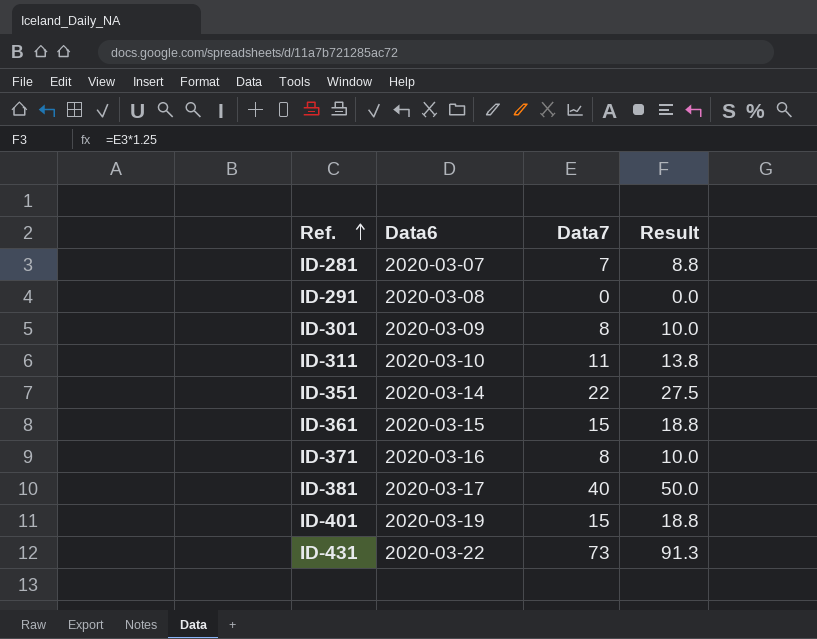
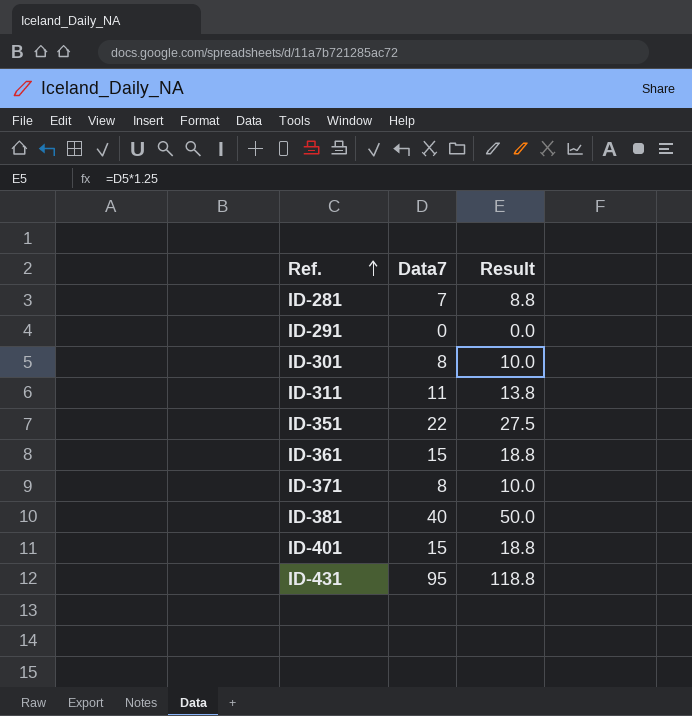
column Data6 | position: 2 -> none
ID-431 | Data7: 73 -> 95
ID-431 | Result: 91.3 -> 118.8

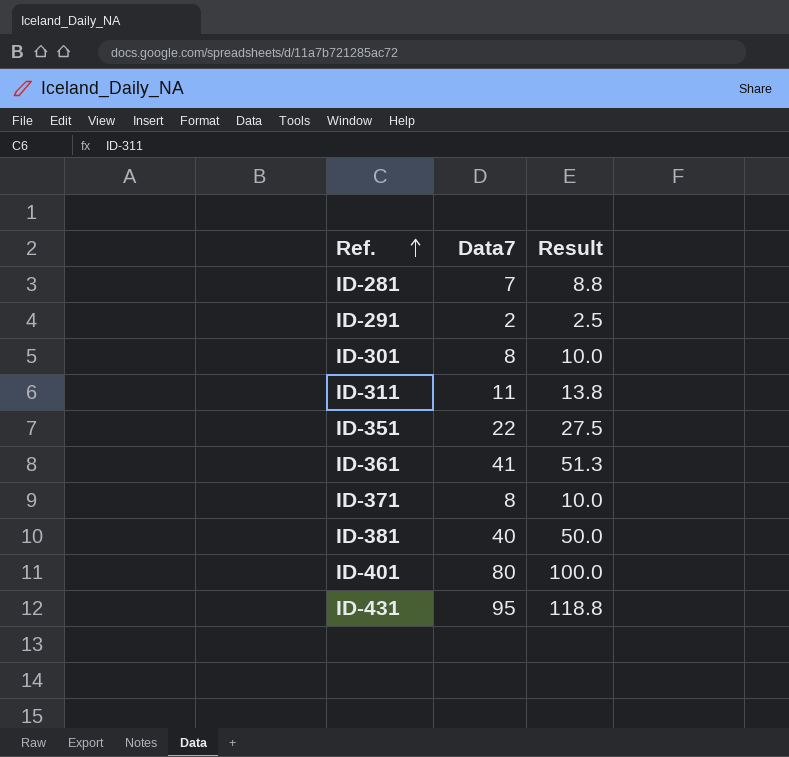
ID-291 | Data7: 0 -> 2
ID-291 | Result: 0.0 -> 2.5
ID-361 | Data7: 15 -> 41
ID-361 | Result: 18.8 -> 51.3
ID-401 | Data7: 15 -> 80
ID-401 | Result: 18.8 -> 100.0

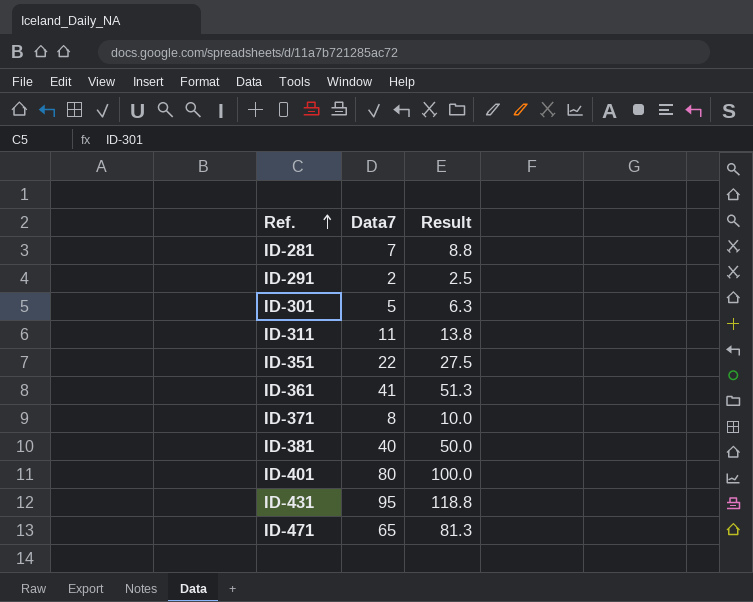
ID-301 | Data7: 8 -> 5
ID-301 | Result: 10.0 -> 6.3
row ID-471: none -> 65 | 81.3

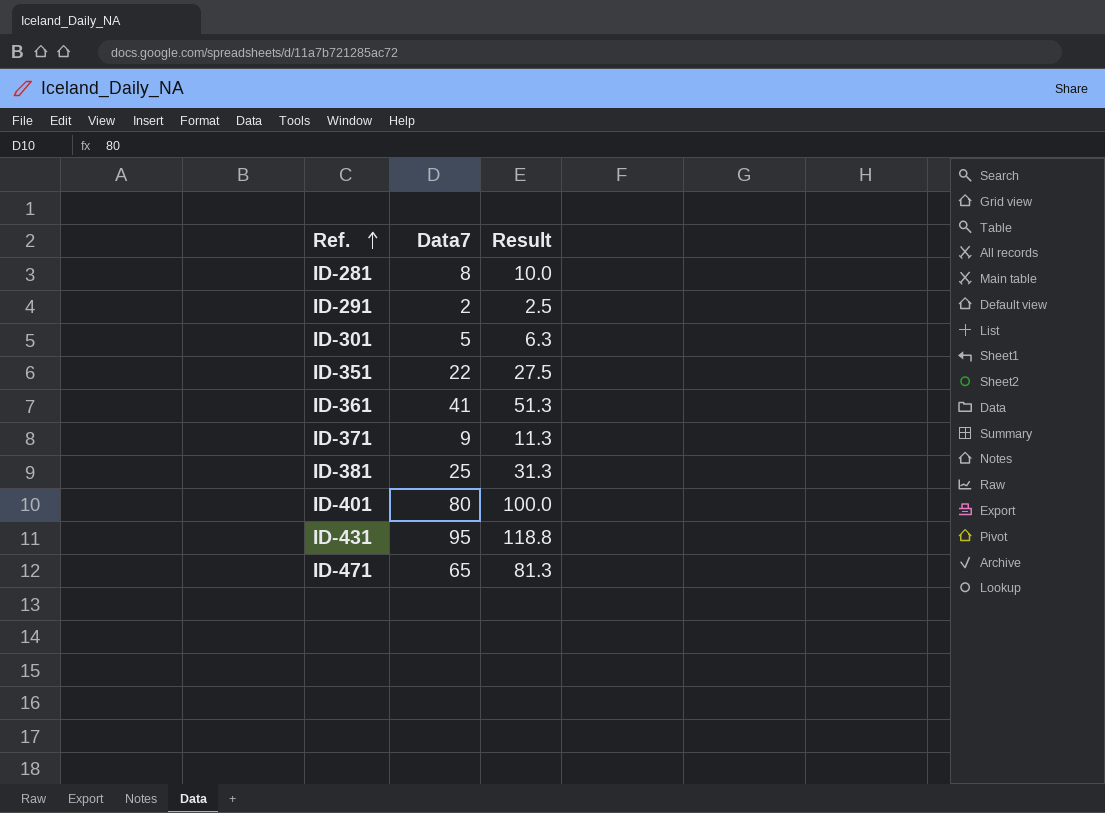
row ID-311: 11 | 13.8 -> none
ID-281 | Data7: 7 -> 8
ID-281 | Result: 8.8 -> 10.0
ID-371 | Data7: 8 -> 9
ID-371 | Result: 10.0 -> 11.3
ID-381 | Data7: 40 -> 25
ID-381 | Result: 50.0 -> 31.3

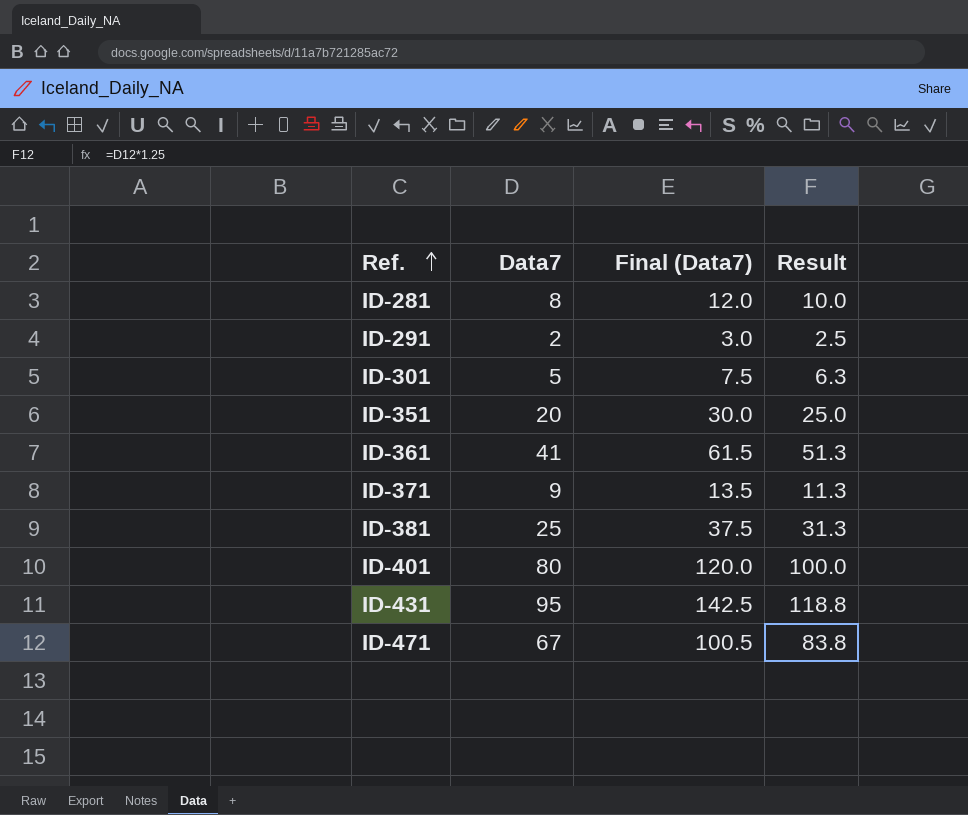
column Final (Data7) | formula: none -> [Data7] * 1.5
ID-351 | Data7: 22 -> 20
ID-351 | Result: 27.5 -> 25.0
ID-471 | Data7: 65 -> 67
ID-471 | Result: 81.3 -> 83.8

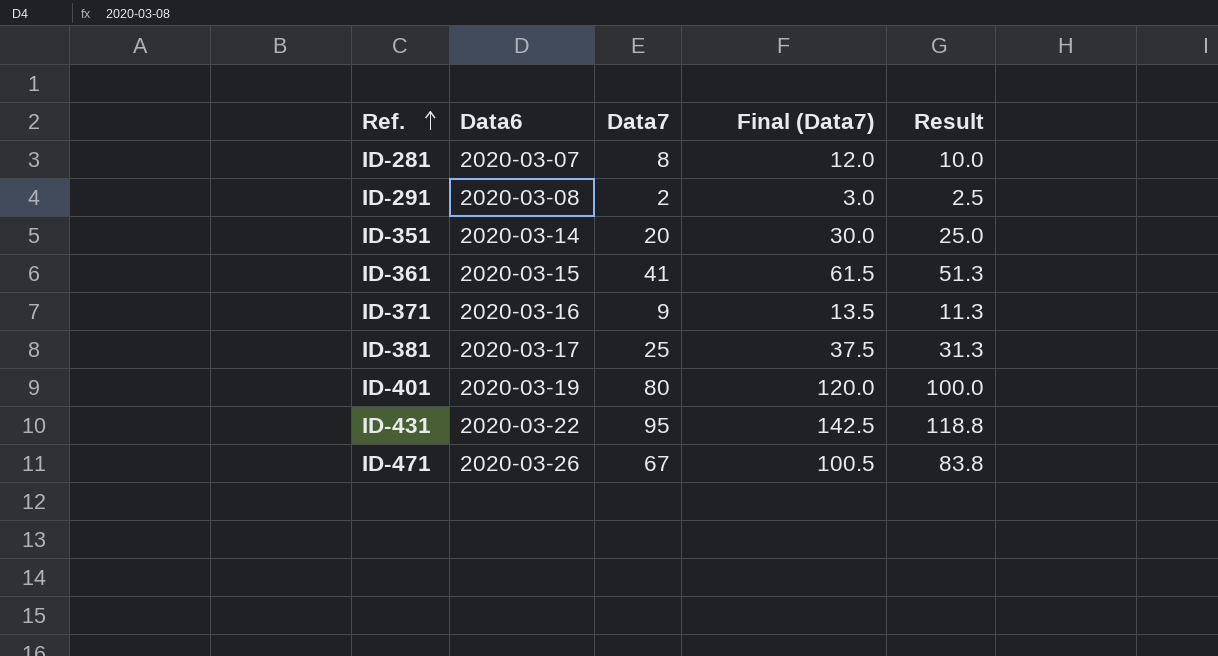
column Data6 | position: none -> 2
row ID-301: 5 | 7.5 | 6.3 -> none

